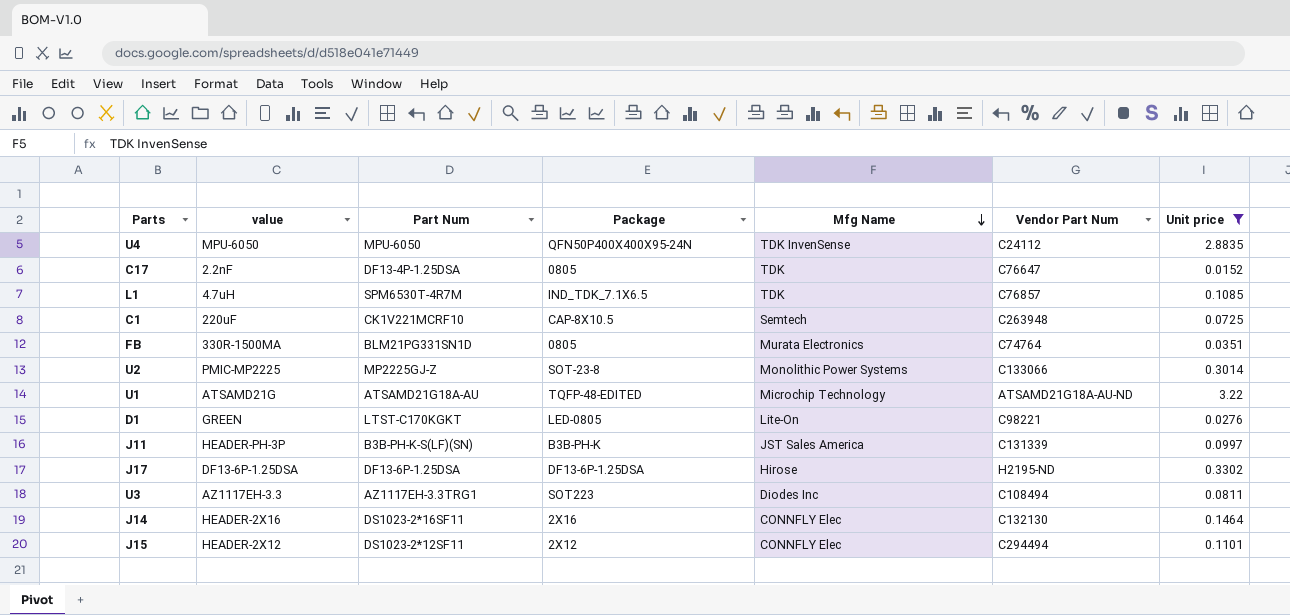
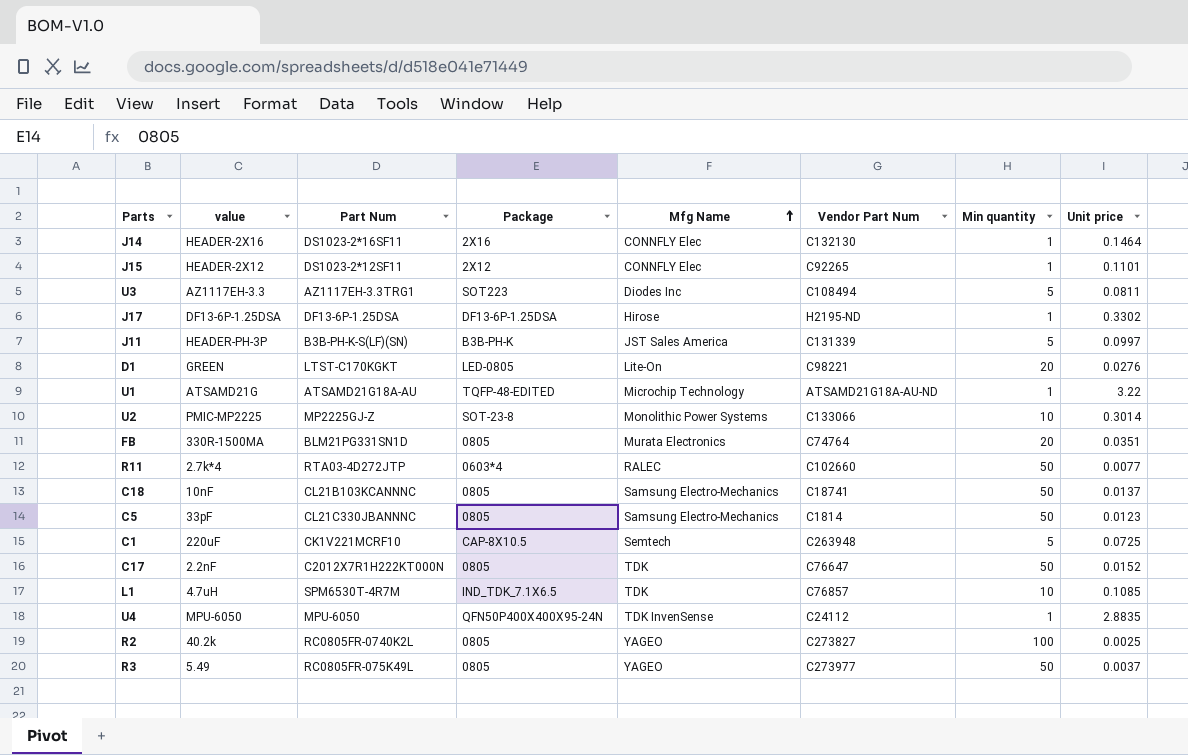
filter: Unit price >= 0.0152 -> none
row order: Mfg Name descending -> Mfg Name ascending
column Min quantity | position: none -> 7
J15 | Vendor Part Num: C294494 -> C92265
C17 | Part Num: DF13-4P-1.25DSA -> C2012X7R1H222KT000N

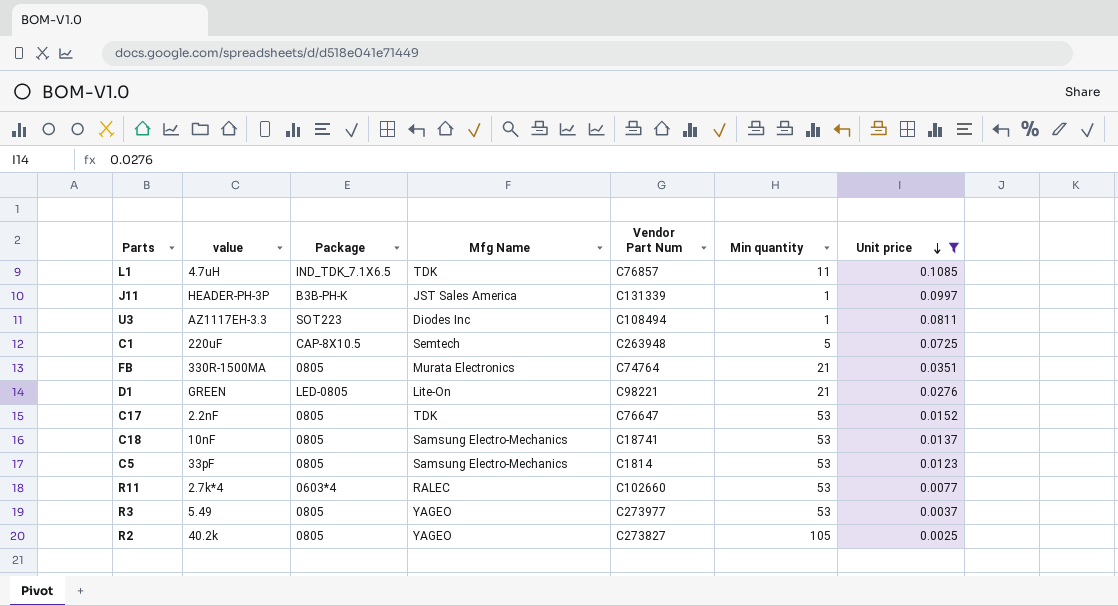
filter: none -> Unit price <= 0.1085
row order: Mfg Name ascending -> Unit price descending
column Part Num | position: 3 -> none
L1 | Min quantity: 10 -> 11
J11 | Min quantity: 5 -> 1
U3 | Min quantity: 5 -> 1
FB | Min quantity: 20 -> 21
D1 | Min quantity: 20 -> 21
C17 | Min quantity: 50 -> 53
C18 | Min quantity: 50 -> 53
C5 | Min quantity: 50 -> 53
R11 | Min quantity: 50 -> 53
R3 | Min quantity: 50 -> 53
R2 | Min quantity: 100 -> 105

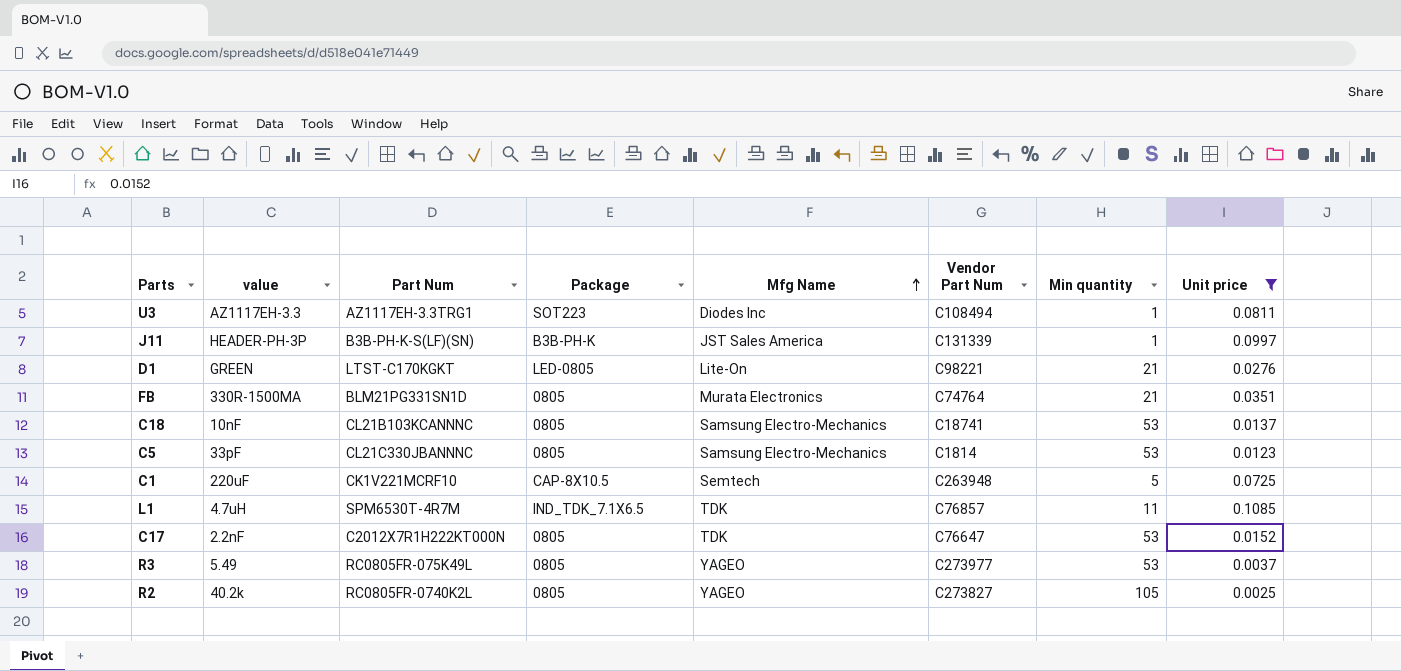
row order: Unit price descending -> Mfg Name ascending
column Part Num | position: none -> 3
row R11: 2.7k*4 | 0603*4 | RALEC | C102660 | 53 | 0.0077 -> none

